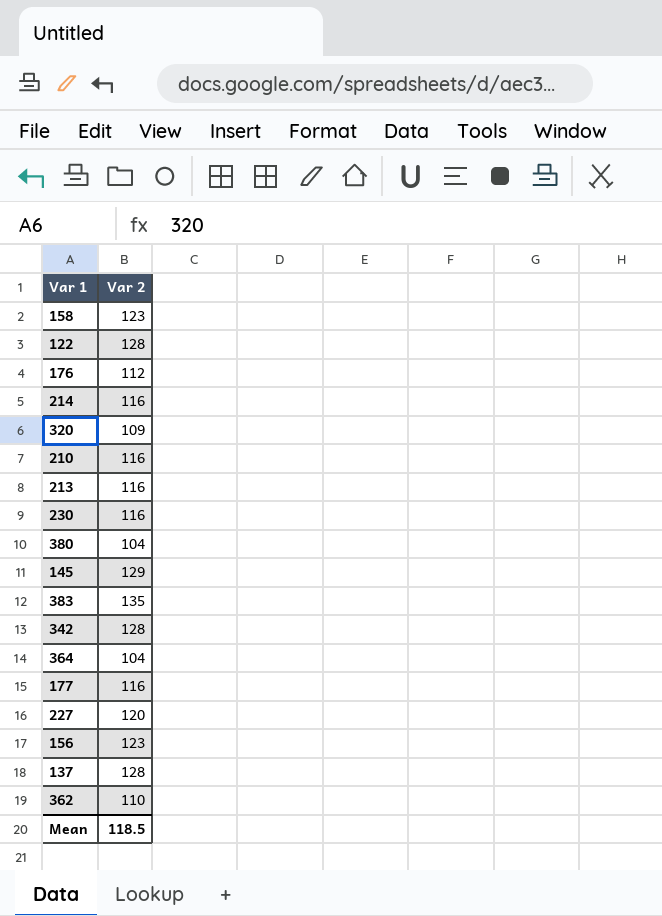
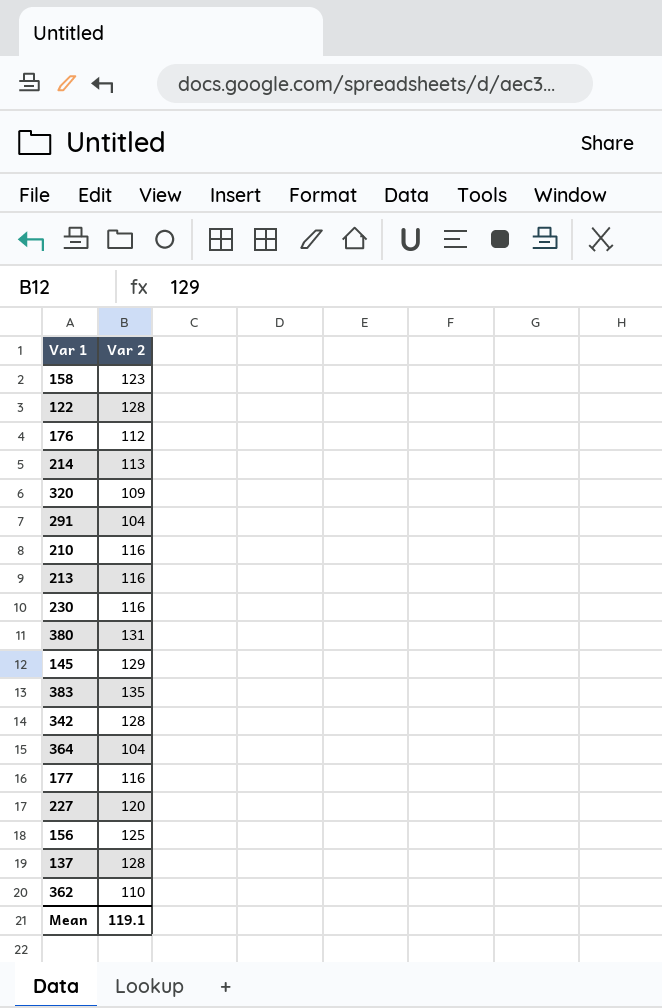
214 | Var 2: 116 -> 113
row 291: none -> 104
380 | Var 2: 104 -> 131
156 | Var 2: 123 -> 125
Mean | Var 2: 118.5 -> 119.1

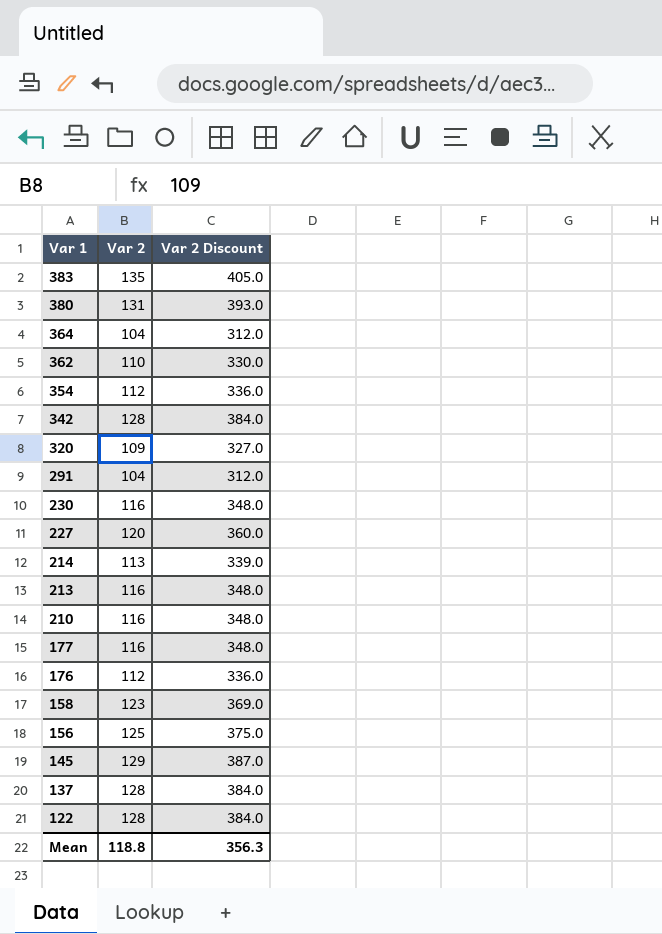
row order: none -> Var 1 descending
column Var 2 Discount | formula: none -> [Var 2] * 3
row 354: none -> 112 | 336.0
Mean | Var 2: 119.1 -> 118.8

